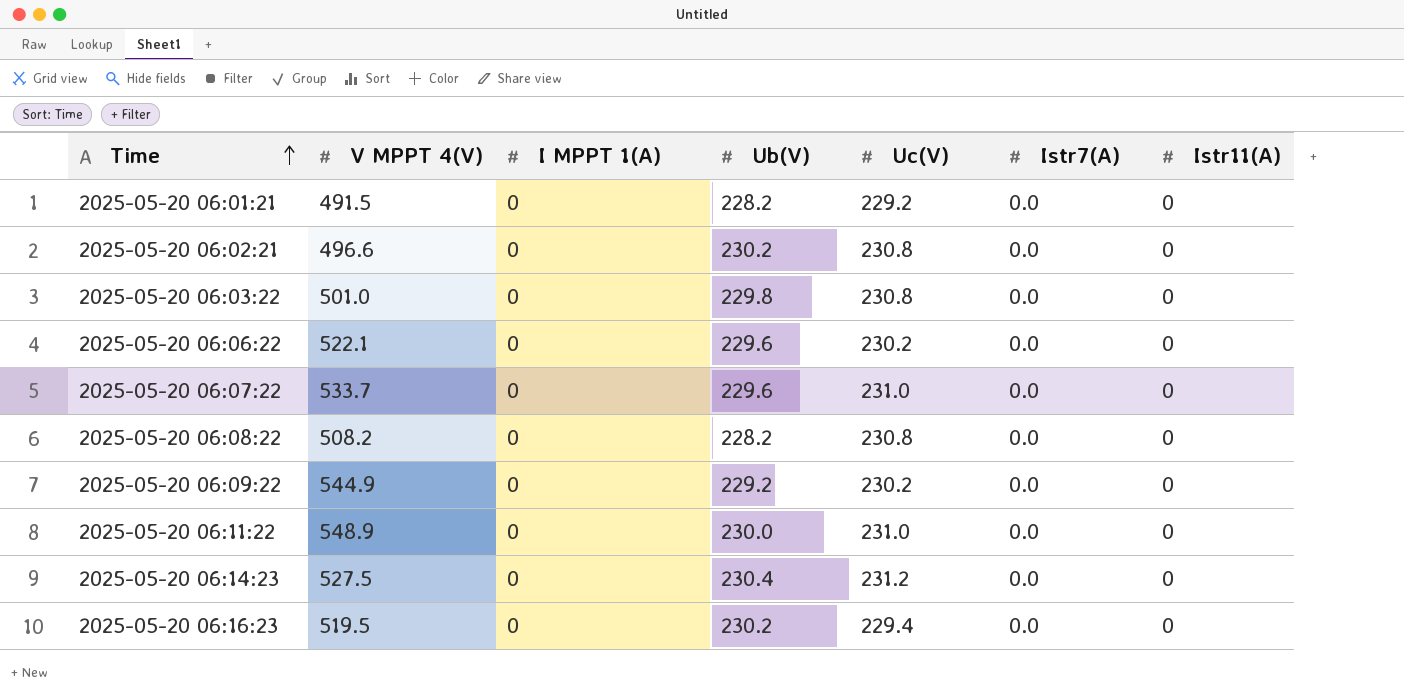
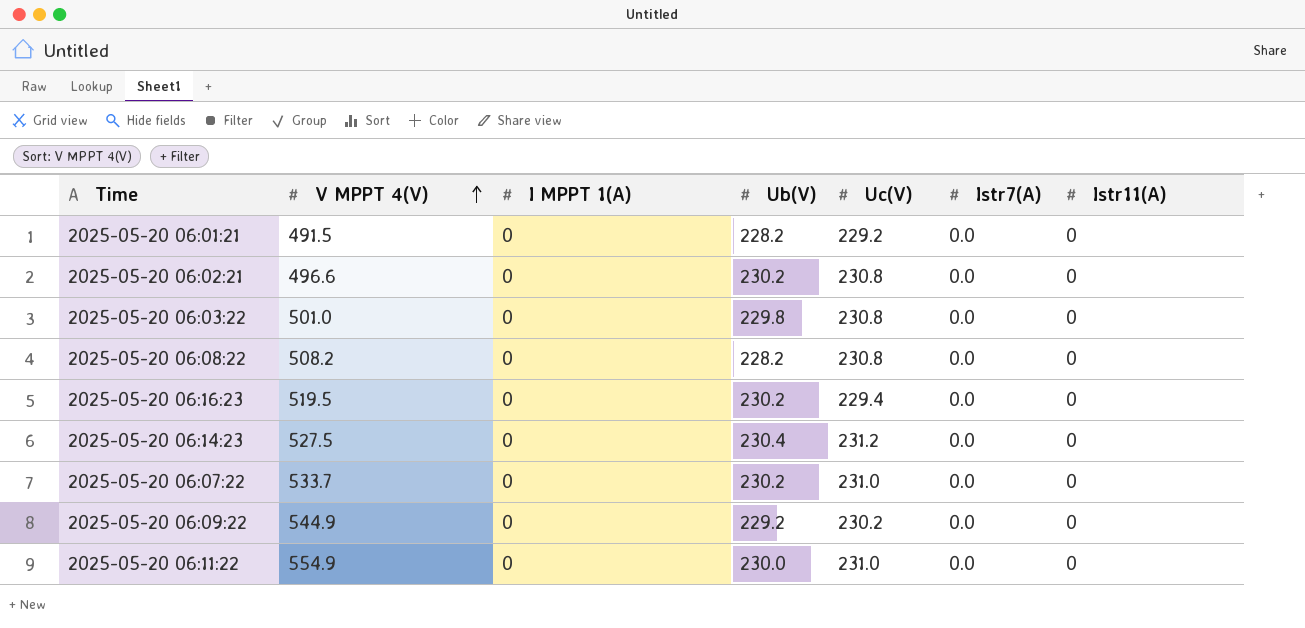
row order: Time ascending -> V MPPT 4(V) ascending
row 2025-05-20 06:06:22: 522.1 | 0 | 229.6 | 230.2 | 0.0 | 0 -> none
2025-05-20 06:07:22 | Ub(V): 229.6 -> 230.2
2025-05-20 06:11:22 | V MPPT 4(V): 548.9 -> 554.9

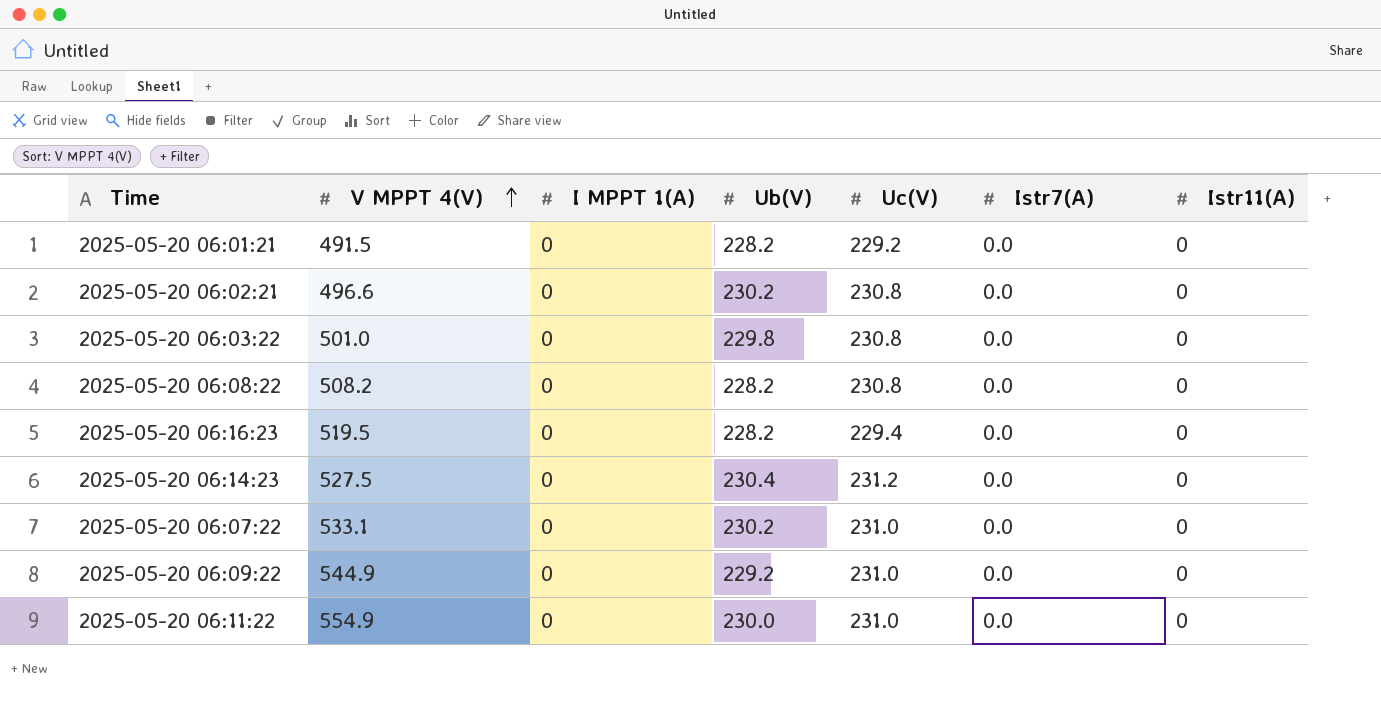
2025-05-20 06:16:23 | Ub(V): 230.2 -> 228.2
2025-05-20 06:07:22 | V MPPT 4(V): 533.7 -> 533.1
2025-05-20 06:09:22 | Uc(V): 230.2 -> 231.0

